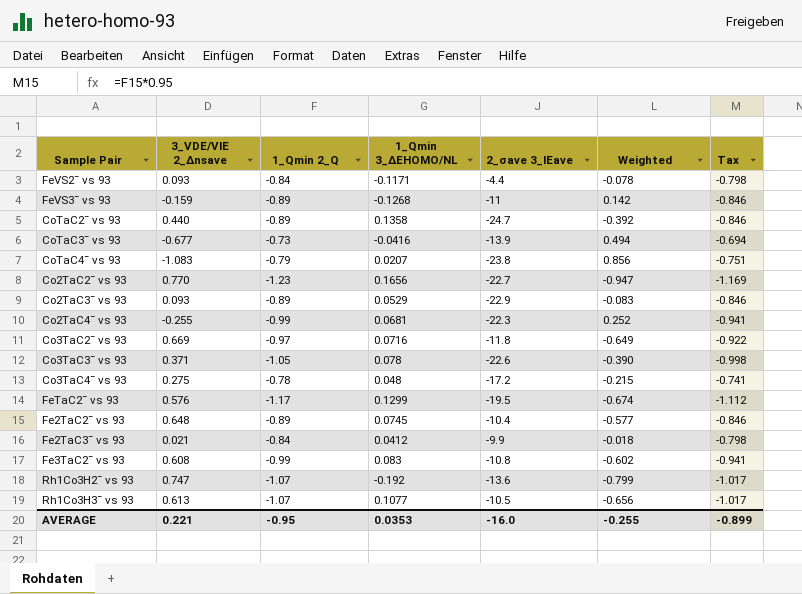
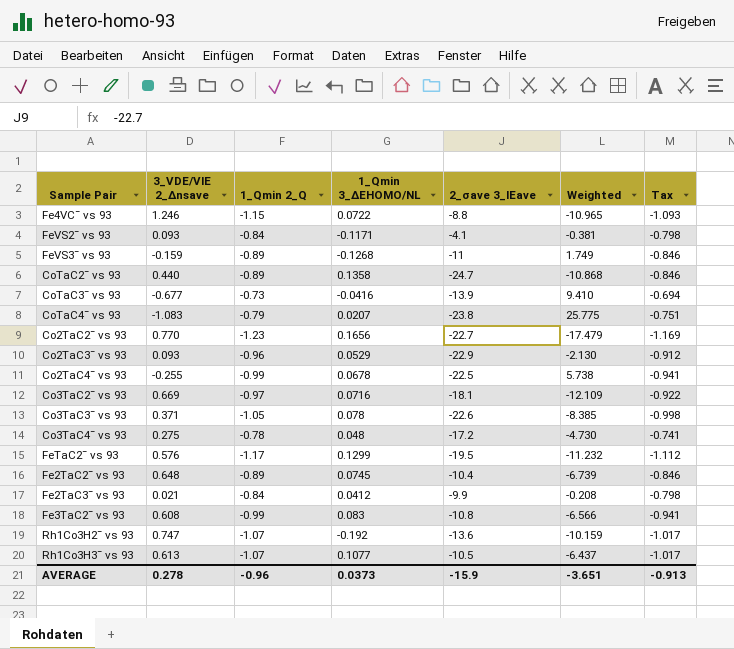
column Weighted | formula: [3_VDE/VIE 2_Δnsave] * [1_Qmin 2_Q] -> [3_VDE/VIE 2_Δnsave] * [2_σave 3_IEave]
row Fe4VC¯ vs 93: none -> 1.246 | -1.15 | 0.0722 | -8.8 | -10.965 | -1.093
FeVS2¯ vs 93 | 2_σave 3_IEave: -4.4 -> -4.1
Co2TaC3¯ vs 93 | 1_Qmin 2_Q: -0.89 -> -0.96
Co2TaC3¯ vs 93 | Tax: -0.846 -> -0.912
Co2TaC4¯ vs 93 | 1_Qmin 3_ΔEHOMO/NL: 0.0681 -> 0.0678
Co2TaC4¯ vs 93 | 2_σave 3_IEave: -22.3 -> -22.5
Co3TaC2¯ vs 93 | 2_σave 3_IEave: -11.8 -> -18.1
AVERAGE | 3_VDE/VIE 2_Δnsave: 0.221 -> 0.278
AVERAGE | 1_Qmin 2_Q: -0.95 -> -0.96
AVERAGE | 1_Qmin 3_ΔEHOMO/NL: 0.0353 -> 0.0373
AVERAGE | 2_σave 3_IEave: -16.0 -> -15.9
AVERAGE | Weighted: -0.255 -> -3.651
AVERAGE | Tax: -0.899 -> -0.913

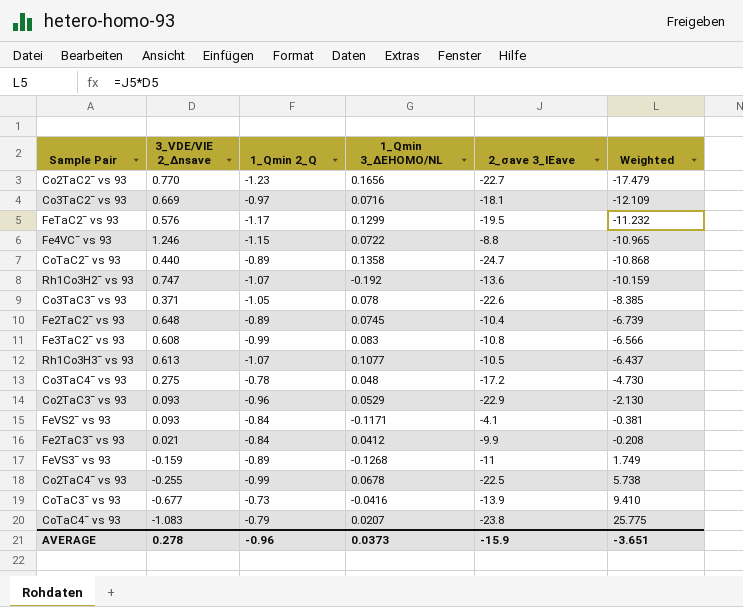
row order: none -> Weighted ascending
column Tax | formula: [1_Qmin 2_Q] * 0.95 -> none

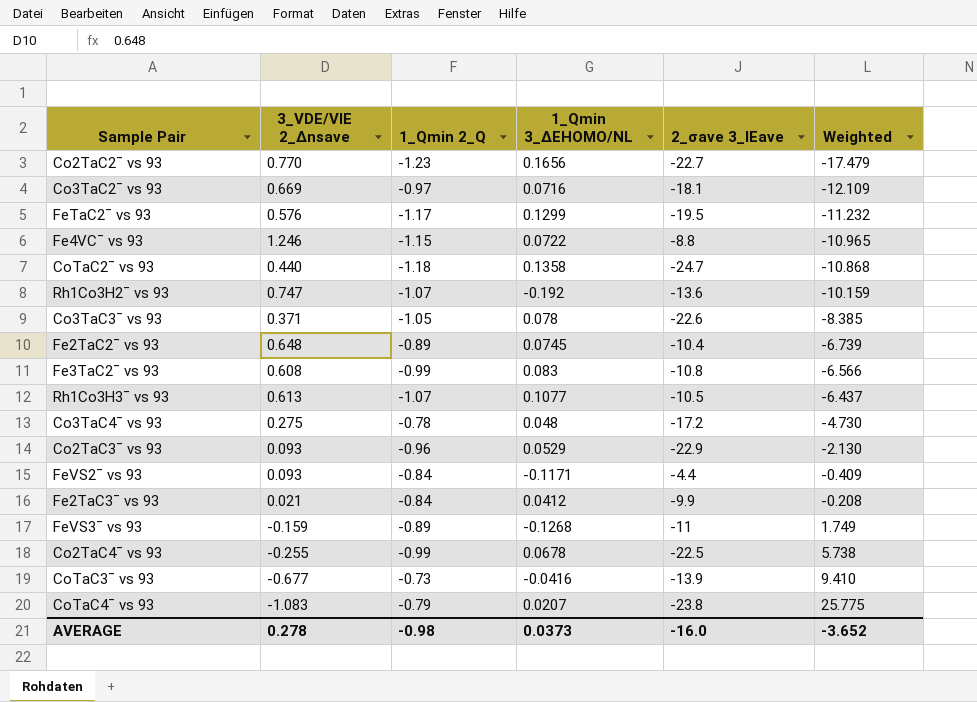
CoTaC2¯ vs 93 | 1_Qmin 2_Q: -0.89 -> -1.18
FeVS2¯ vs 93 | 2_σave 3_IEave: -4.1 -> -4.4
FeVS2¯ vs 93 | Weighted: -0.381 -> -0.409
AVERAGE | 1_Qmin 2_Q: -0.96 -> -0.98
AVERAGE | 2_σave 3_IEave: -15.9 -> -16.0
AVERAGE | Weighted: -3.651 -> -3.652

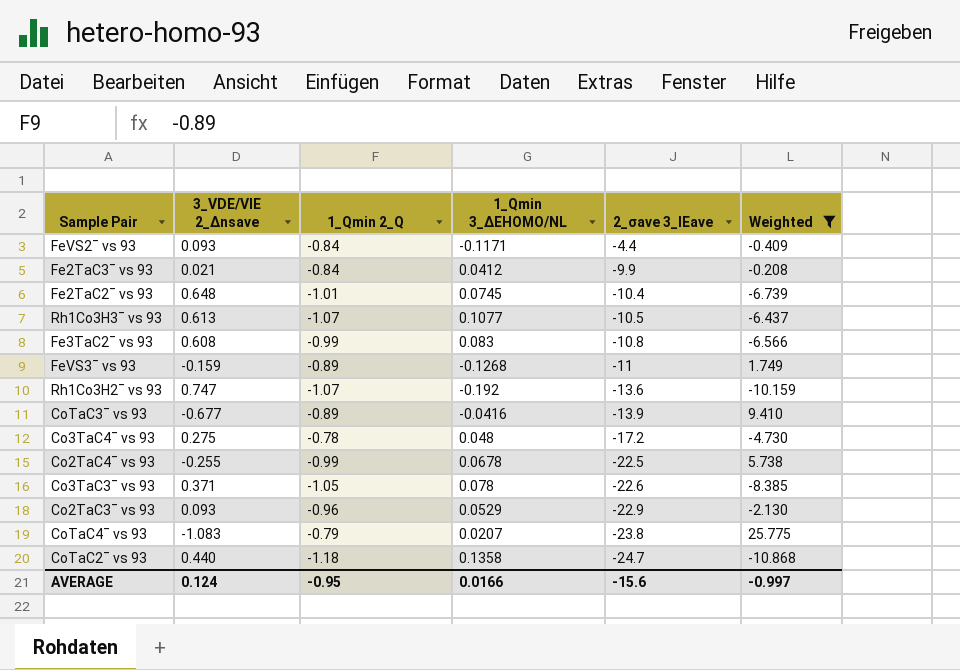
filter: none -> Weighted >= -10.868
row order: Weighted ascending -> 2_σave 3_IEave descending
Fe2TaC2¯ vs 93 | 1_Qmin 2_Q: -0.89 -> -1.01
CoTaC3¯ vs 93 | 1_Qmin 2_Q: -0.73 -> -0.89
AVERAGE | 3_VDE/VIE 2_Δnsave: 0.278 -> 0.124
AVERAGE | 1_Qmin 2_Q: -0.98 -> -0.95
AVERAGE | 1_Qmin 3_ΔEHOMO/NL: 0.0373 -> 0.0166
AVERAGE | 2_σave 3_IEave: -16.0 -> -15.6
AVERAGE | Weighted: -3.652 -> -0.997

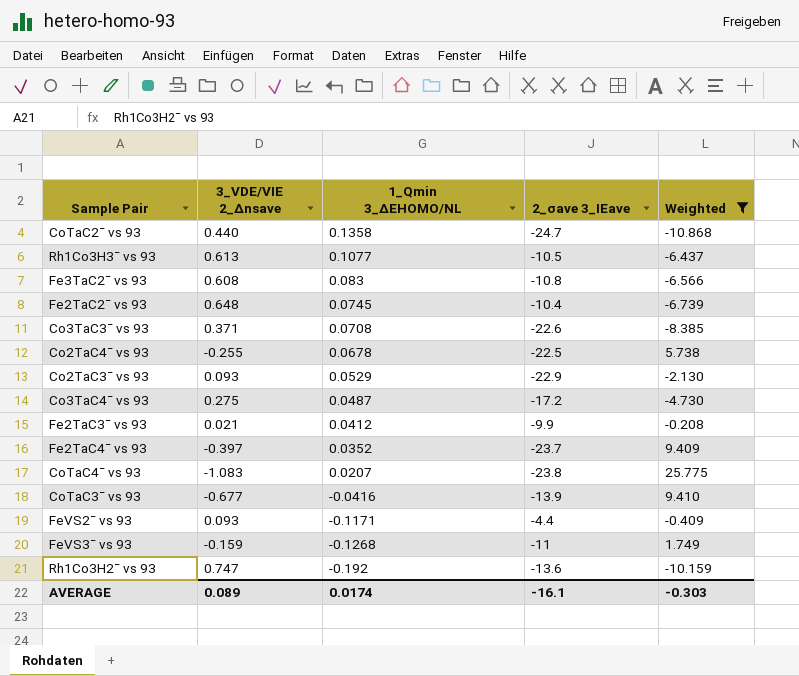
row order: 2_σave 3_IEave descending -> 1_Qmin 3_ΔEHOMO/NL descending
column 1_Qmin 2_Q | position: 3 -> none
Co3TaC3¯ vs 93 | 1_Qmin 3_ΔEHOMO/NL: 0.078 -> 0.0708
Co3TaC4¯ vs 93 | 1_Qmin 3_ΔEHOMO/NL: 0.048 -> 0.0487
row Fe2TaC4¯ vs 93: none -> -0.397 | 0.0352 | -23.7 | 9.409
AVERAGE | 3_VDE/VIE 2_Δnsave: 0.124 -> 0.089
AVERAGE | 1_Qmin 3_ΔEHOMO/NL: 0.0166 -> 0.0174
AVERAGE | 2_σave 3_IEave: -15.6 -> -16.1
AVERAGE | Weighted: -0.997 -> -0.303

